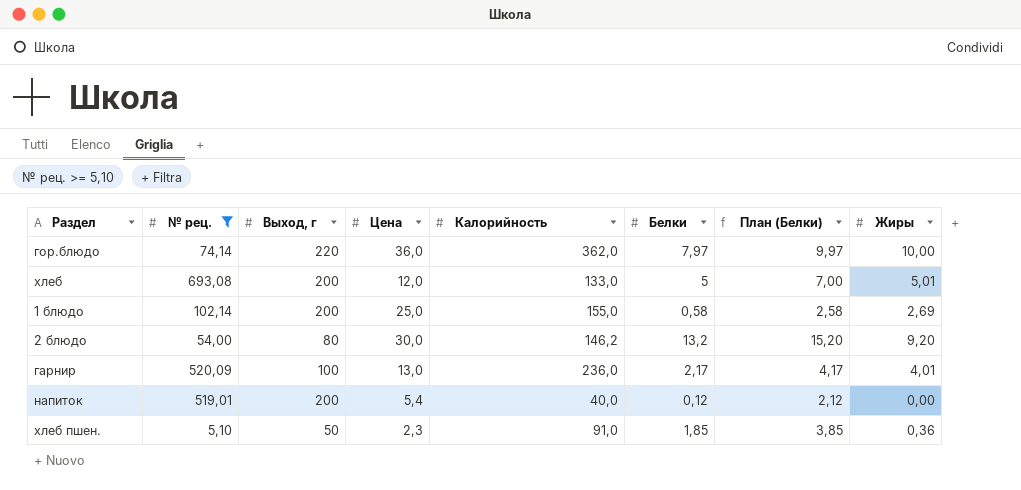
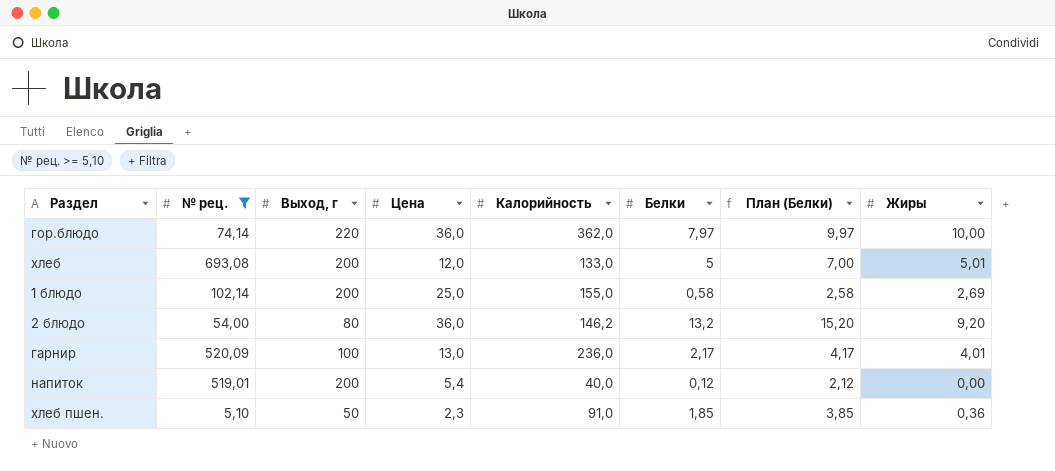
2 блюдо | Цена: 30,0 -> 36,0

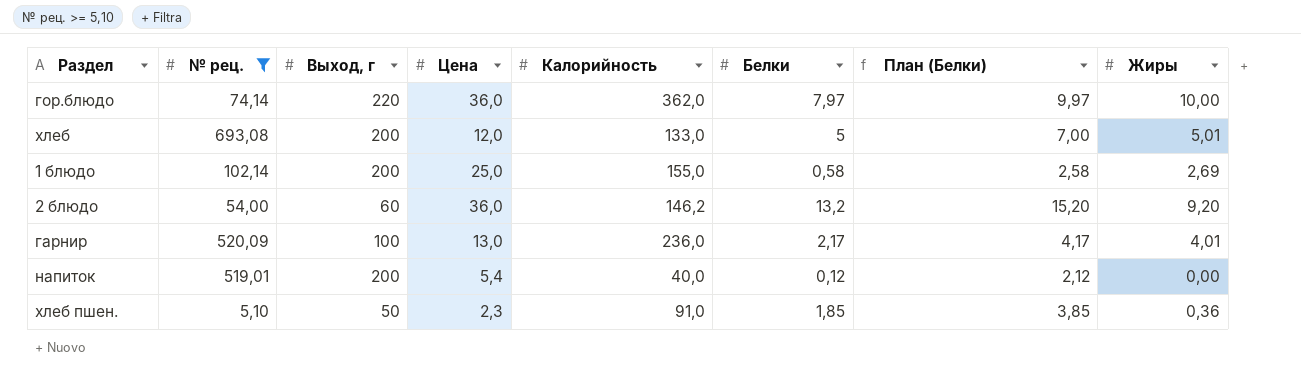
2 блюдо | Выход, г: 80 -> 60

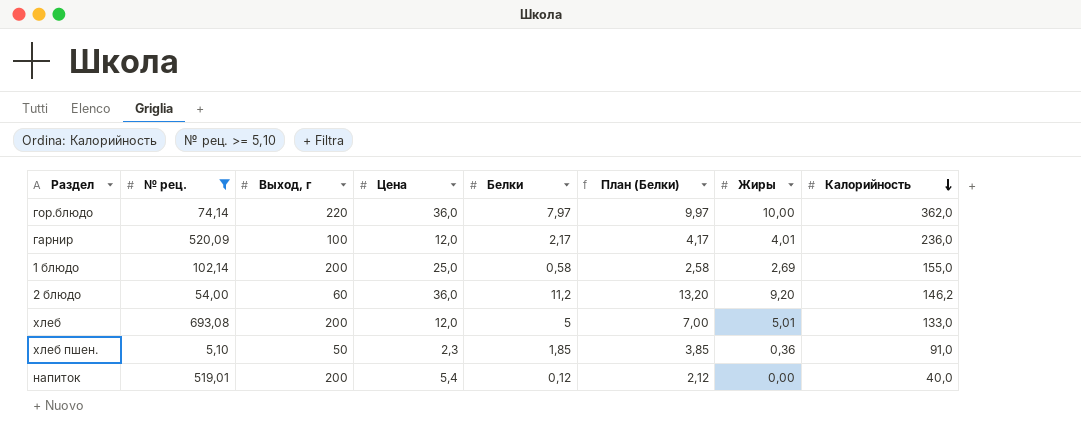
row order: none -> Калорийность descending
column Калорийность | position: 5 -> 8
гарнир | Цена: 13,0 -> 12,0
2 блюдо | Белки: 13,2 -> 11,2
2 блюдо | План (Белки): 15,20 -> 13,20

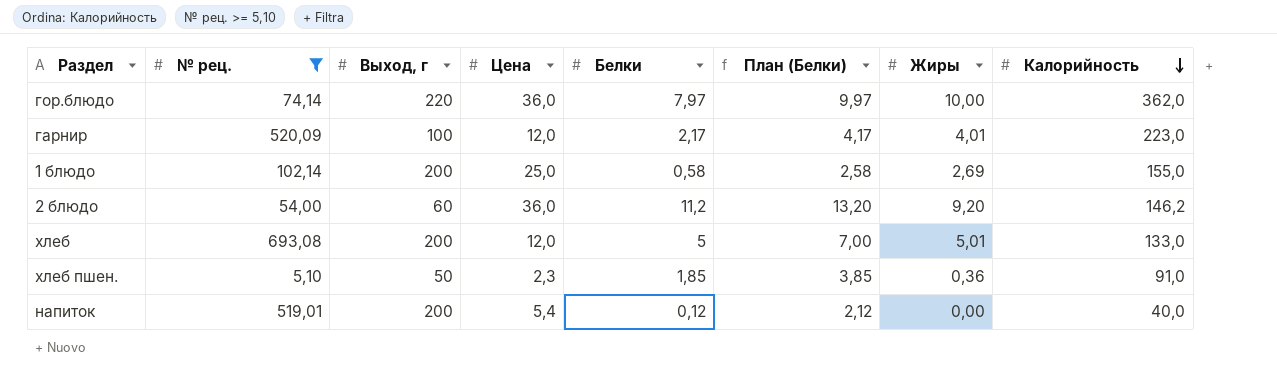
гарнир | Калорийность: 236,0 -> 223,0

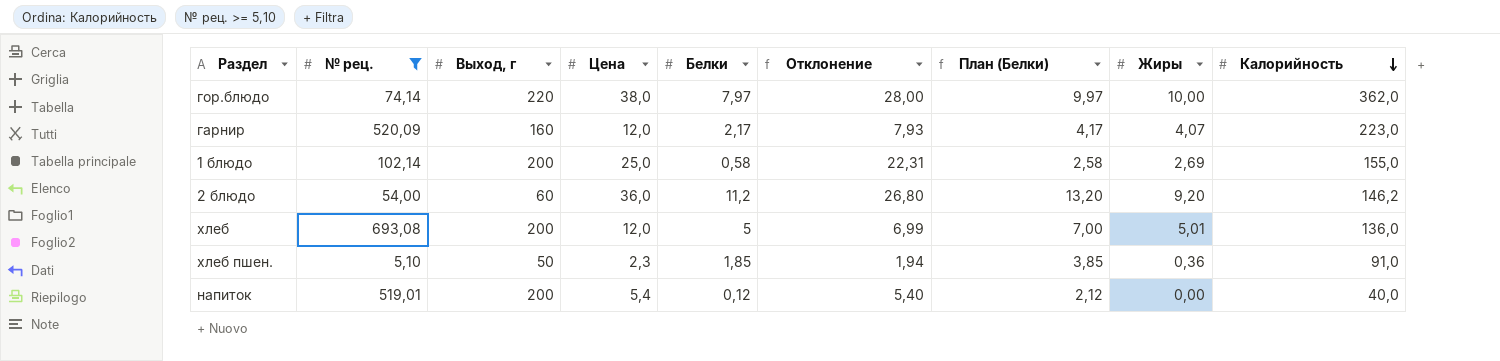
column Отклонение | formula: none -> [Цена] - [Жиры]
гор.блюдо | Цена: 36,0 -> 38,0
гарнир | Выход, г: 100 -> 160
гарнир | Жиры: 4,01 -> 4,07
хлеб | Калорийность: 133,0 -> 136,0

